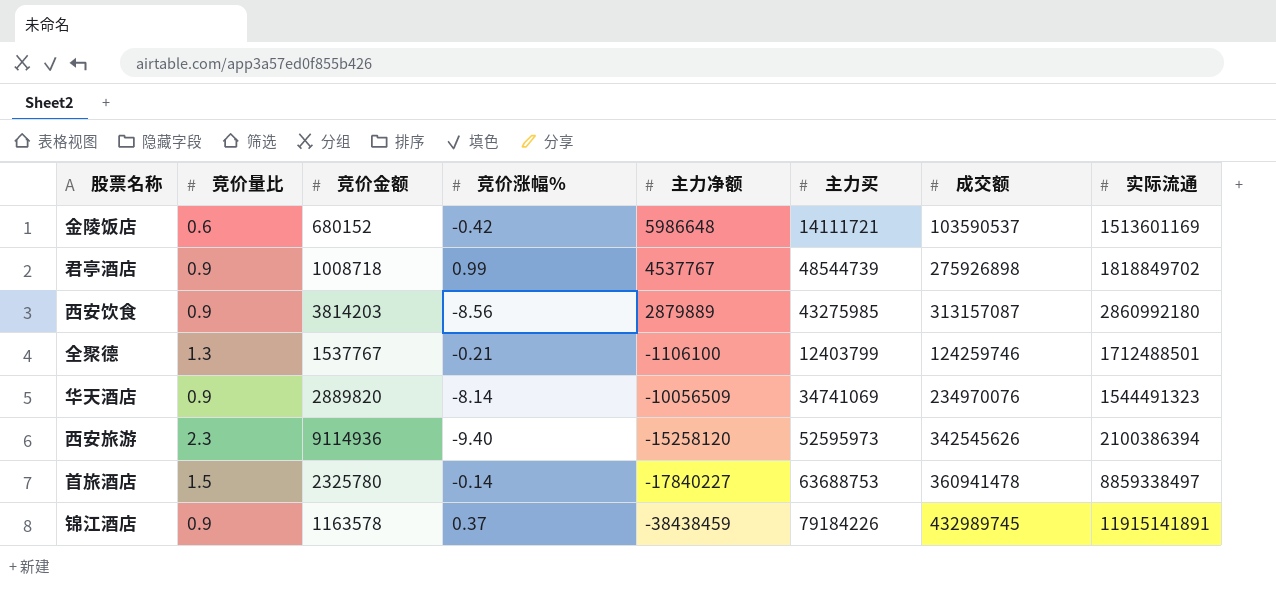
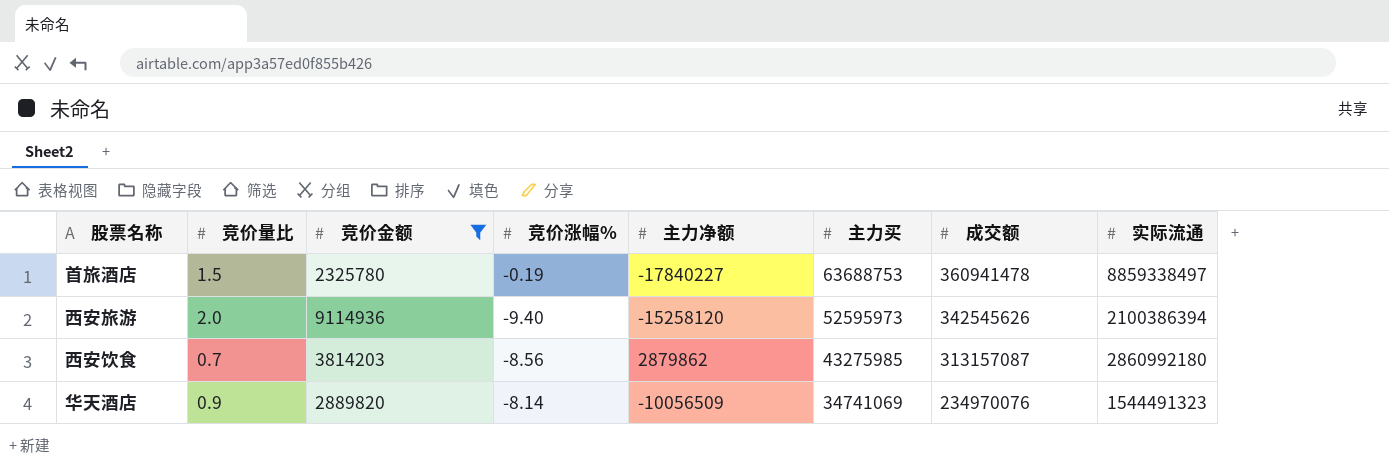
filter: none -> 竞价金额 >= 2325780
row order: 主力净额 descending -> 主力买 descending
首旅酒店 | 竞价涨幅%: -0.14 -> -0.19
西安旅游 | 竞价量比: 2.3 -> 2.0
西安饮食 | 竞价量比: 0.9 -> 0.7
西安饮食 | 主力净额: 2879889 -> 2879862

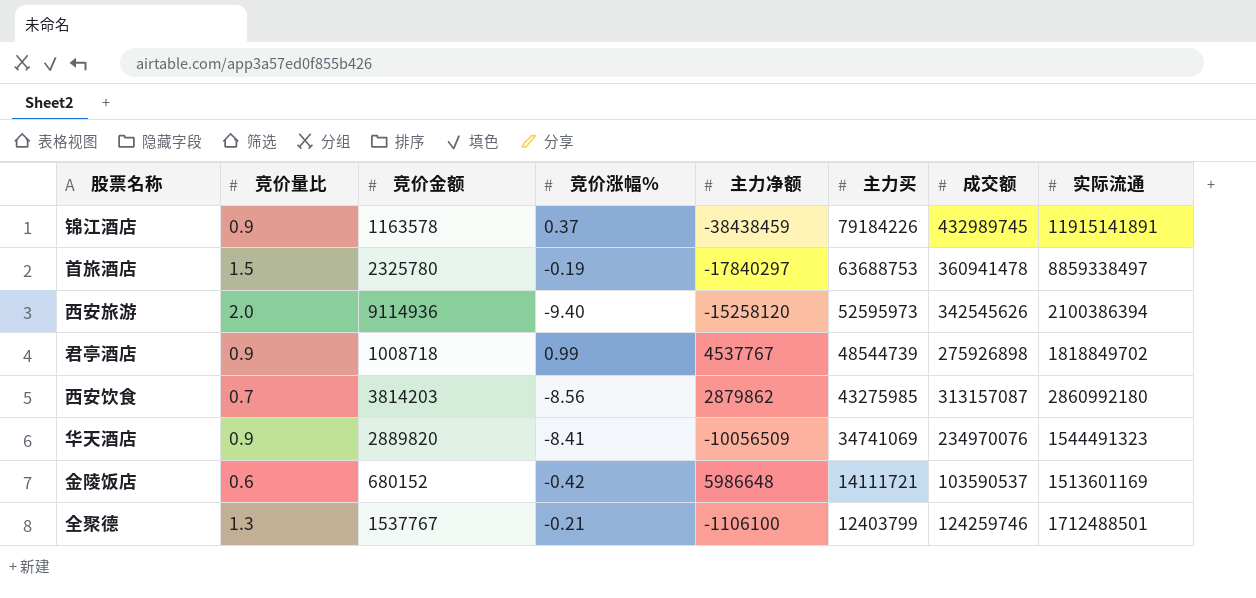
filter: 竞价金额 >= 2325780 -> none
首旅酒店 | 主力净额: -17840227 -> -17840297
华天酒店 | 竞价涨幅%: -8.14 -> -8.41

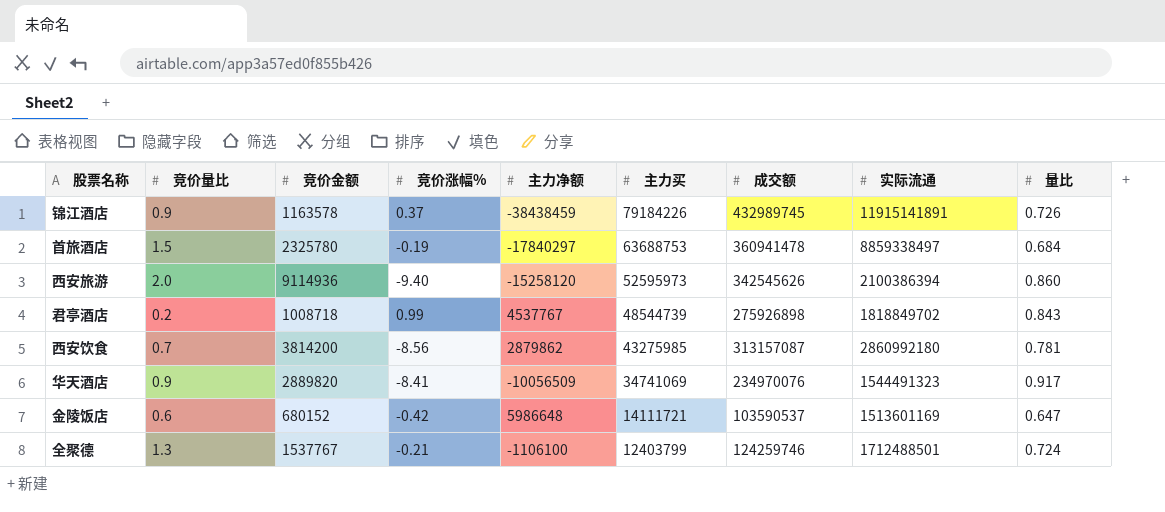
column 量比 | position: none -> 9
君亭酒店 | 竞价量比: 0.9 -> 0.2
西安饮食 | 竞价金额: 3814203 -> 3814200

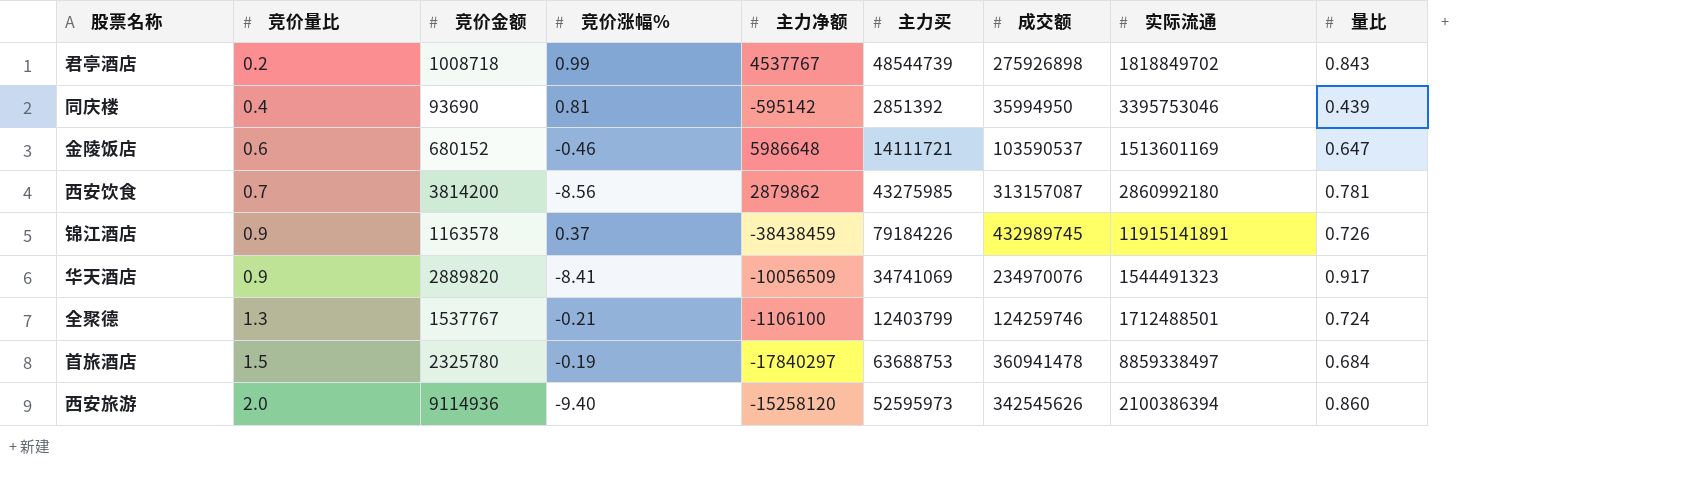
row order: 主力买 descending -> 竞价量比 ascending
row 同庆楼: none -> 0.4 | 93690 | 0.81 | -595142 | 2851392 | 35994950 | 3395753046 | 0.439
金陵饭店 | 竞价涨幅%: -0.42 -> -0.46

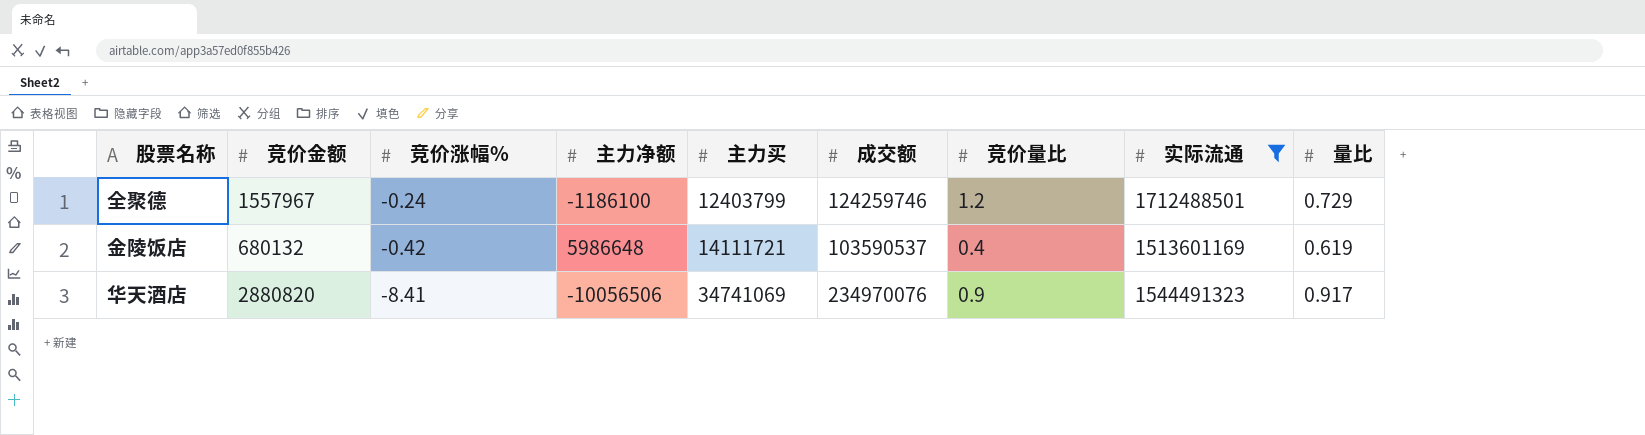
filter: none -> 实际流通 <= 1712488501
row order: 竞价量比 ascending -> 竞价涨幅% descending
column 竞价量比 | position: 2 -> 7
全聚德 | 竞价金额: 1537767 -> 1557967
全聚德 | 竞价涨幅%: -0.21 -> -0.24
全聚德 | 主力净额: -1106100 -> -1186100
全聚德 | 竞价量比: 1.3 -> 1.2
全聚德 | 量比: 0.724 -> 0.729
金陵饭店 | 竞价金额: 680152 -> 680132
金陵饭店 | 竞价涨幅%: -0.46 -> -0.42
金陵饭店 | 竞价量比: 0.6 -> 0.4
金陵饭店 | 量比: 0.647 -> 0.619
华天酒店 | 竞价金额: 2889820 -> 2880820
华天酒店 | 主力净额: -10056509 -> -10056506

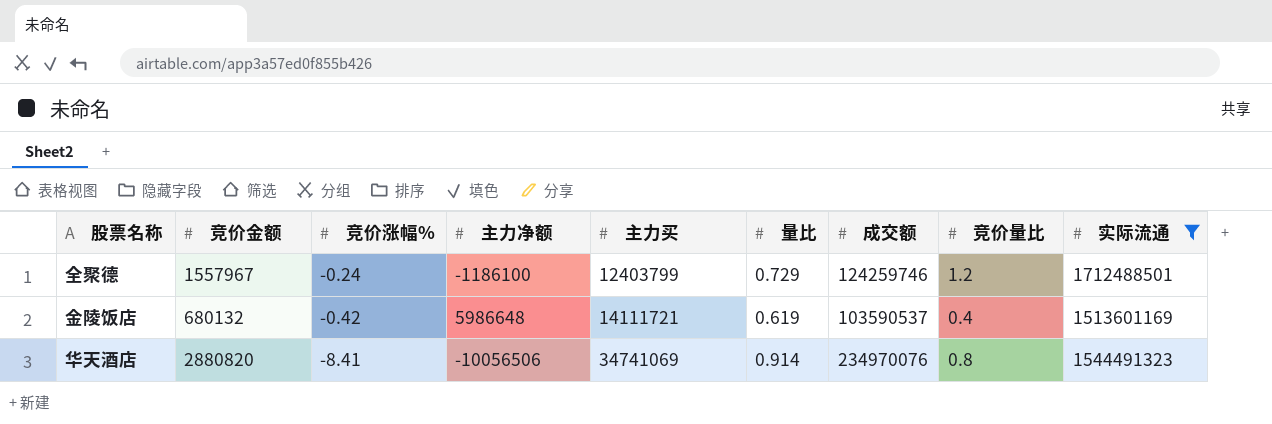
column 量比 | position: 9 -> 6
华天酒店 | 量比: 0.917 -> 0.914
华天酒店 | 竞价量比: 0.9 -> 0.8

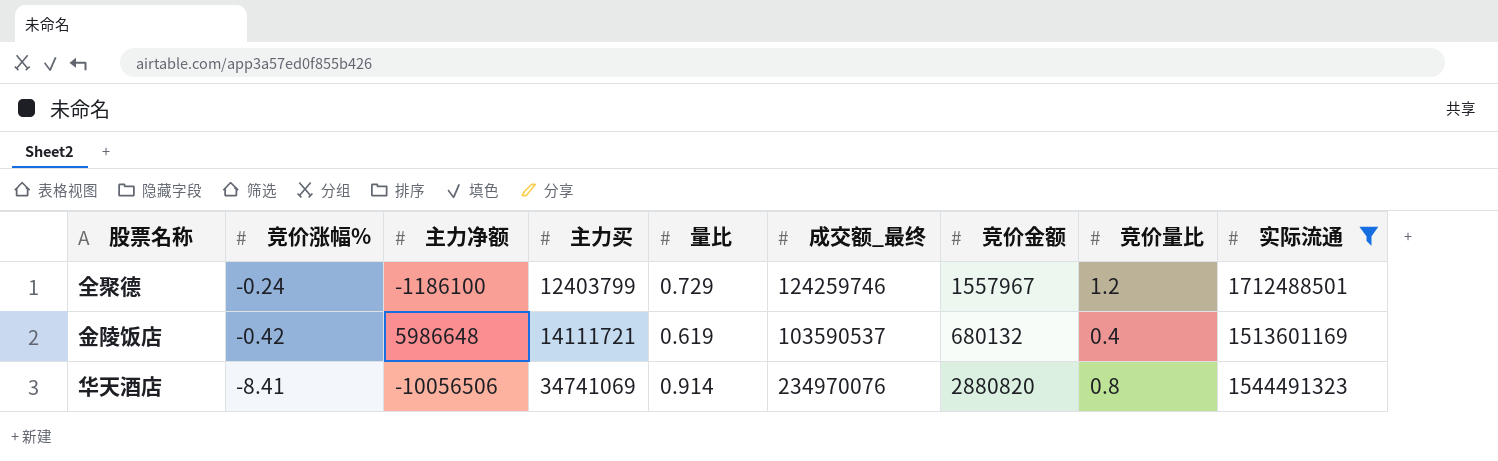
column name: 成交额 -> 成交额_最终
column 竞价金额 | position: 2 -> 7

